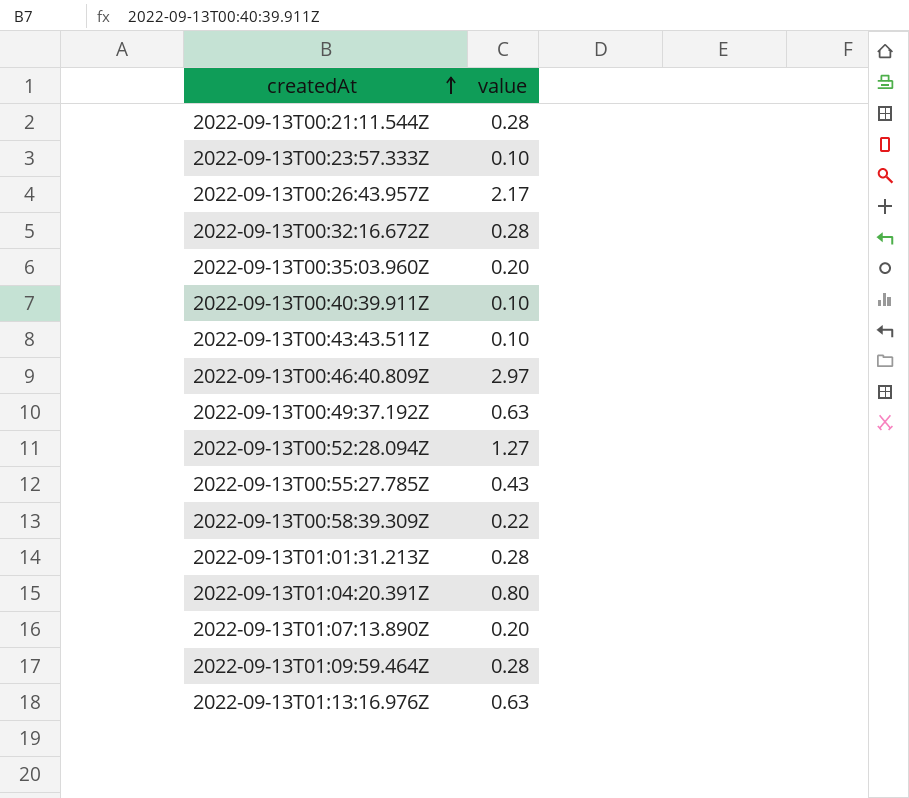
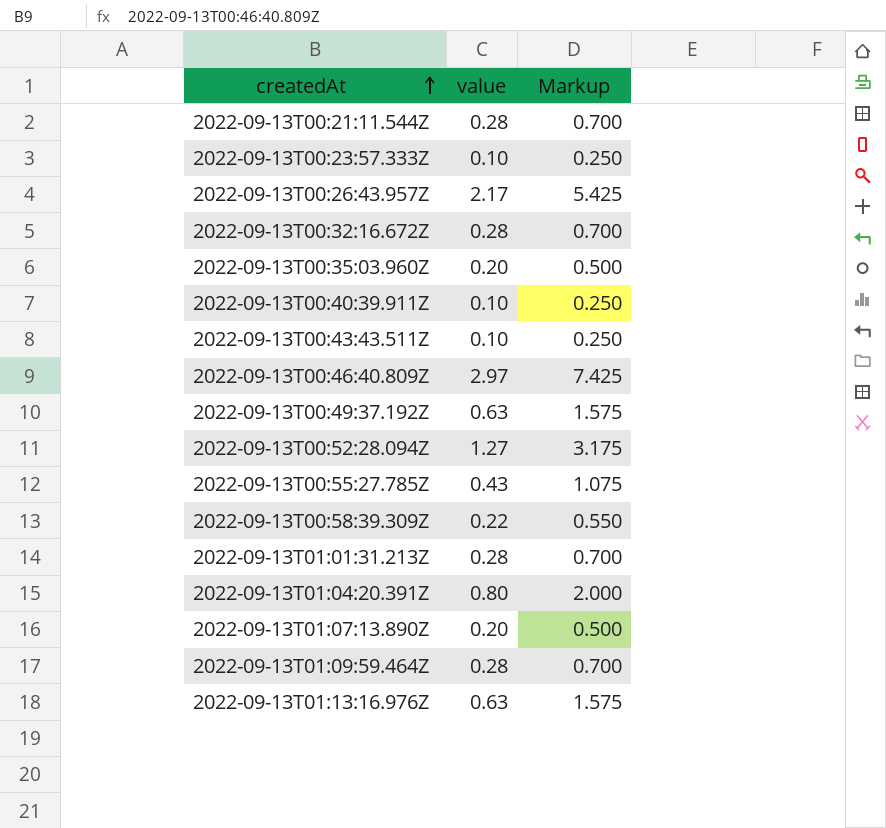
column Markup | formula: none -> [value] * 2.5

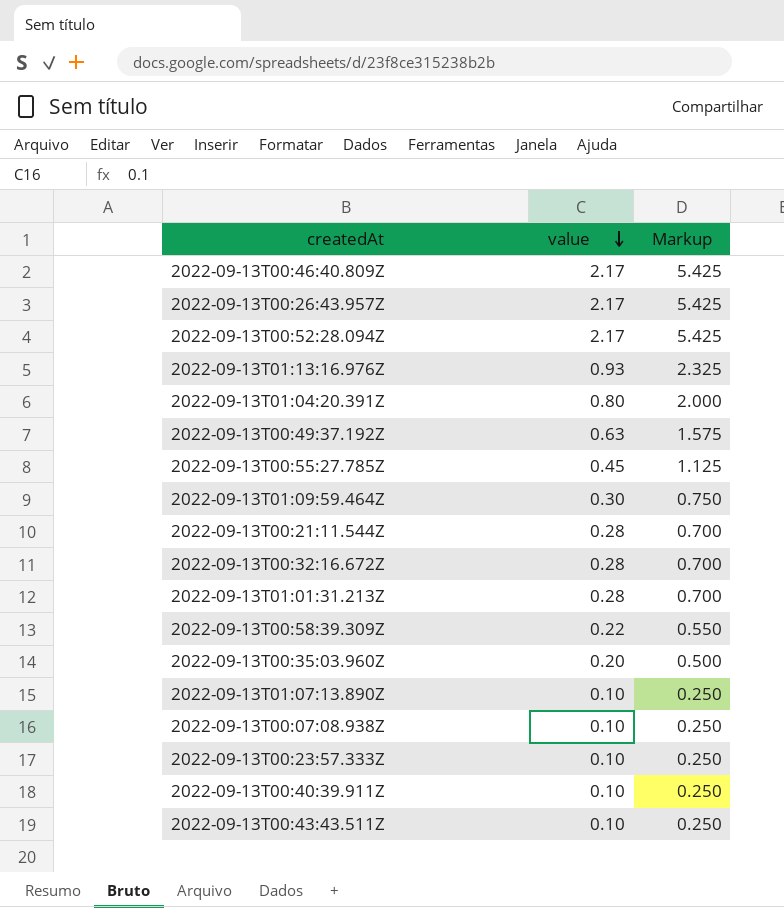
row order: createdAt ascending -> value descending
2022-09-13T00:46:40.809Z | value: 2.97 -> 2.17
2022-09-13T00:46:40.809Z | Markup: 7.425 -> 5.425
2022-09-13T00:52:28.094Z | value: 1.27 -> 2.17
2022-09-13T00:52:28.094Z | Markup: 3.175 -> 5.425
2022-09-13T01:13:16.976Z | value: 0.63 -> 0.93
2022-09-13T01:13:16.976Z | Markup: 1.575 -> 2.325
2022-09-13T00:55:27.785Z | value: 0.43 -> 0.45
2022-09-13T00:55:27.785Z | Markup: 1.075 -> 1.125
2022-09-13T01:09:59.464Z | value: 0.28 -> 0.30
2022-09-13T01:09:59.464Z | Markup: 0.700 -> 0.750
2022-09-13T01:07:13.890Z | value: 0.20 -> 0.10
2022-09-13T01:07:13.890Z | Markup: 0.500 -> 0.250
row 2022-09-13T00:07:08.938Z: none -> 0.10 | 0.250

